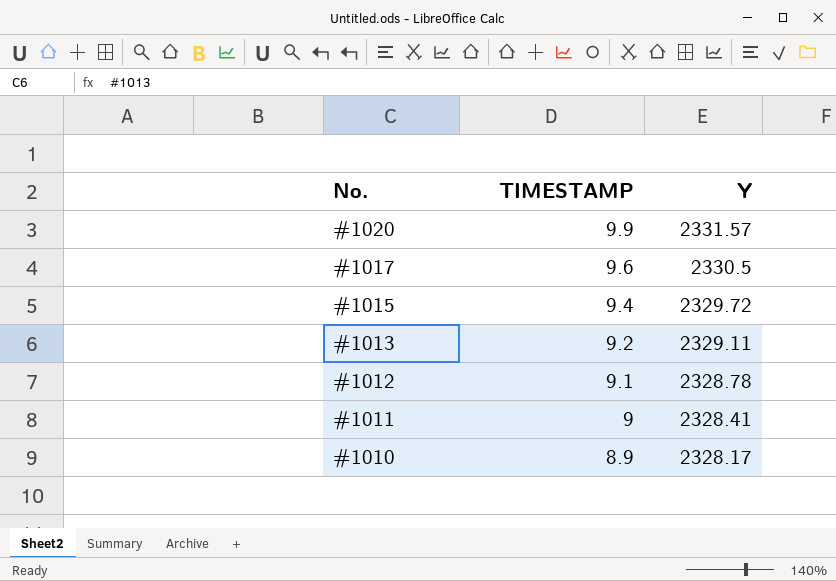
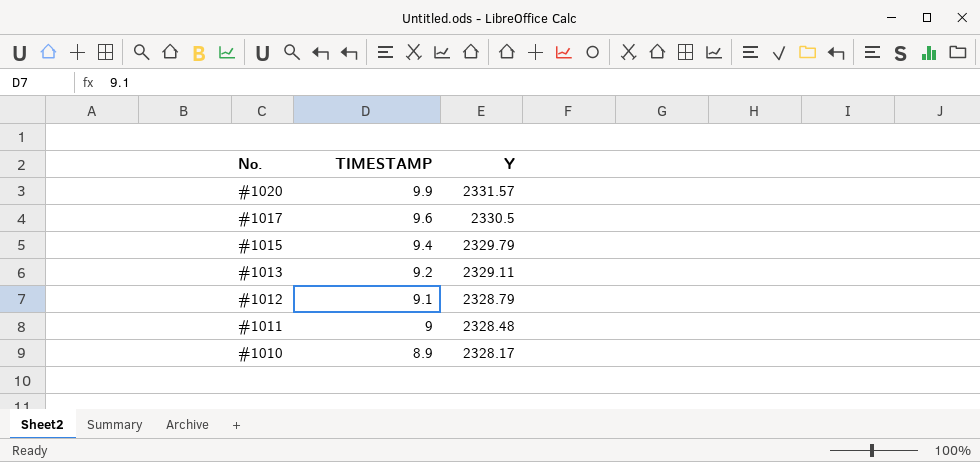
#1015 | Y: 2329.72 -> 2329.79
#1012 | Y: 2328.78 -> 2328.79
#1011 | Y: 2328.41 -> 2328.48

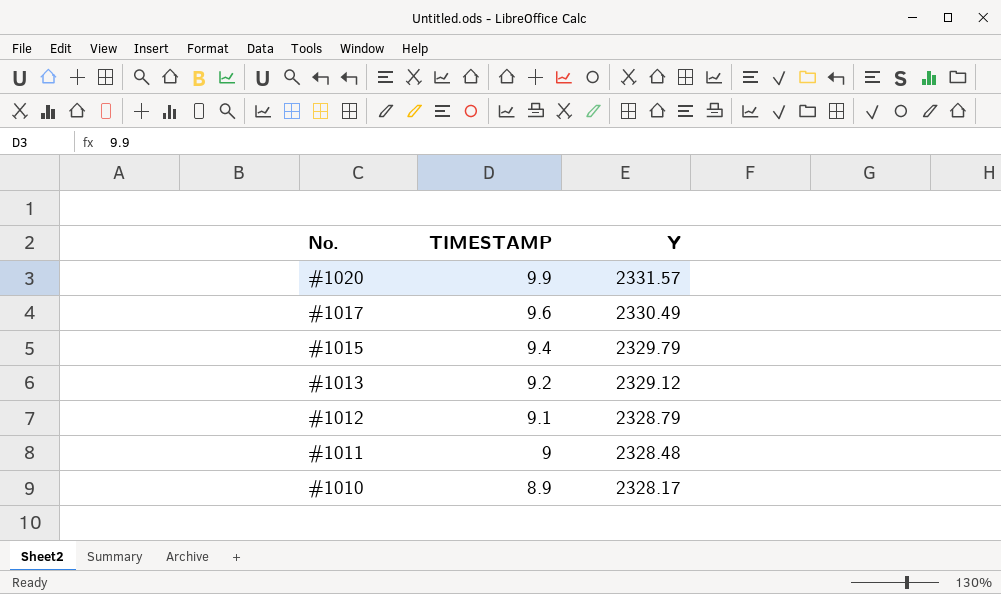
#1017 | Y: 2330.5 -> 2330.49
#1013 | Y: 2329.11 -> 2329.12

